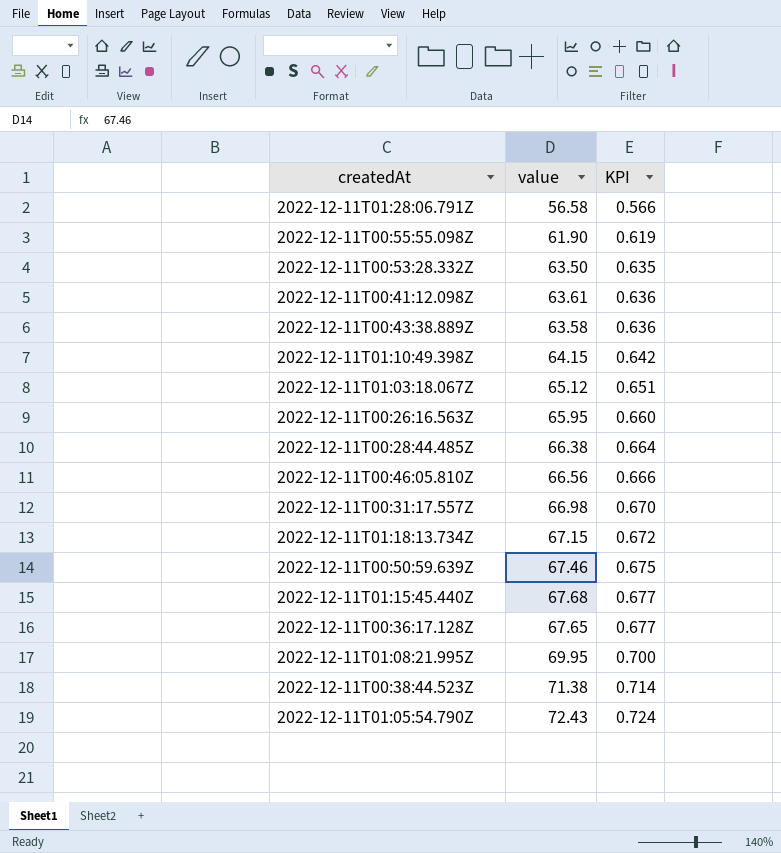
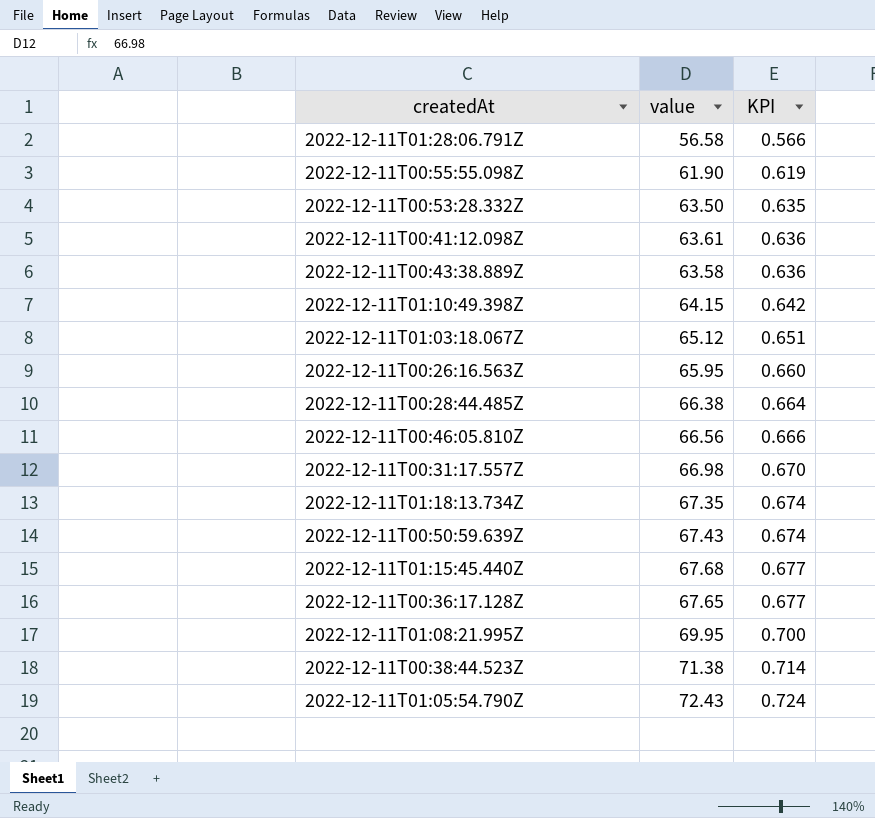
2022-12-11T01:18:13.734Z | value: 67.15 -> 67.35
2022-12-11T01:18:13.734Z | KPI: 0.672 -> 0.674
2022-12-11T00:50:59.639Z | value: 67.46 -> 67.43
2022-12-11T00:50:59.639Z | KPI: 0.675 -> 0.674

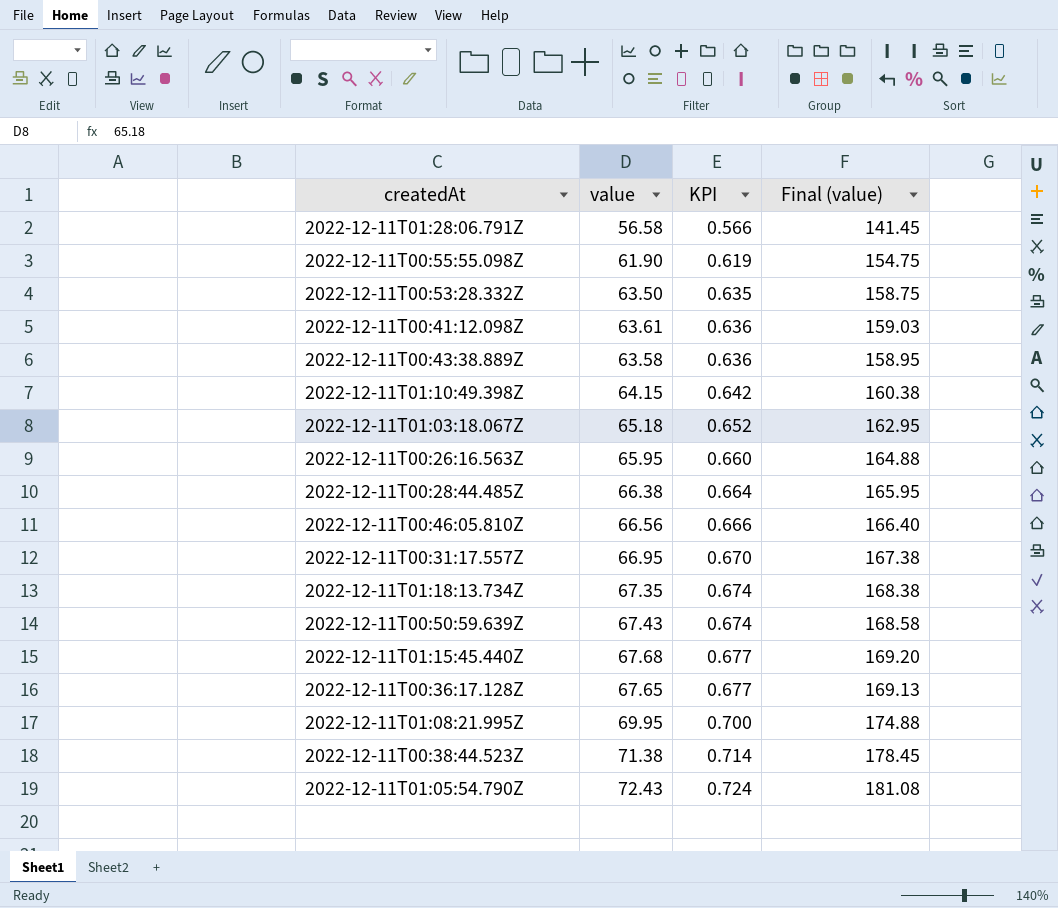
column Final (value) | formula: none -> [value] * 2.5
2022-12-11T01:03:18.067Z | value: 65.12 -> 65.18
2022-12-11T01:03:18.067Z | KPI: 0.651 -> 0.652
2022-12-11T00:31:17.557Z | value: 66.98 -> 66.95

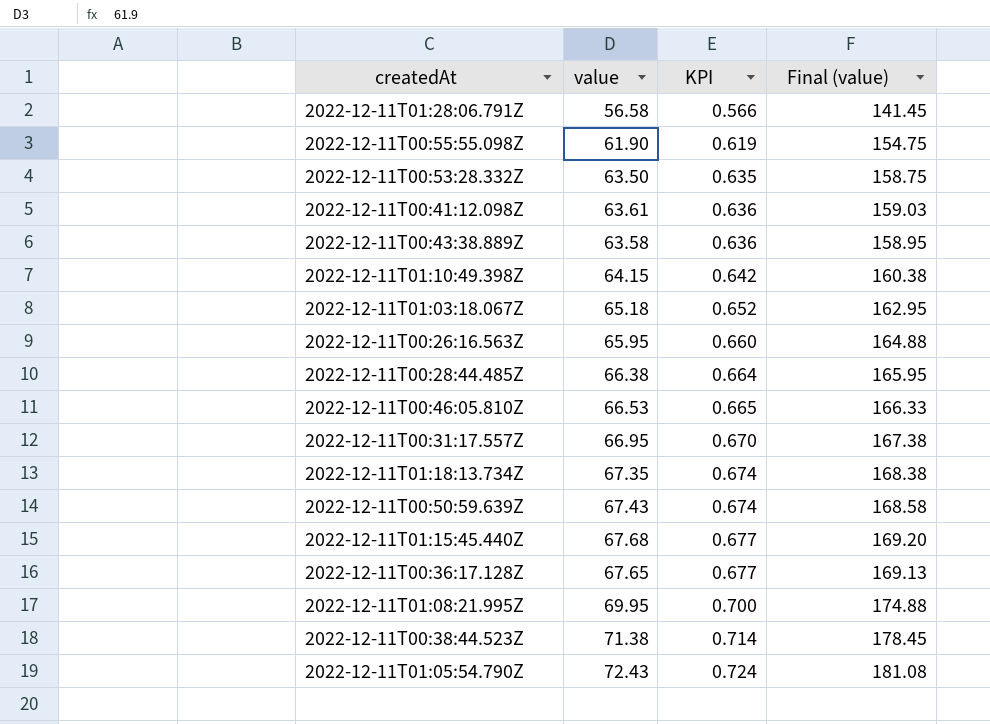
2022-12-11T00:46:05.810Z | value: 66.56 -> 66.53
2022-12-11T00:46:05.810Z | KPI: 0.666 -> 0.665
2022-12-11T00:46:05.810Z | Final (value): 166.40 -> 166.33

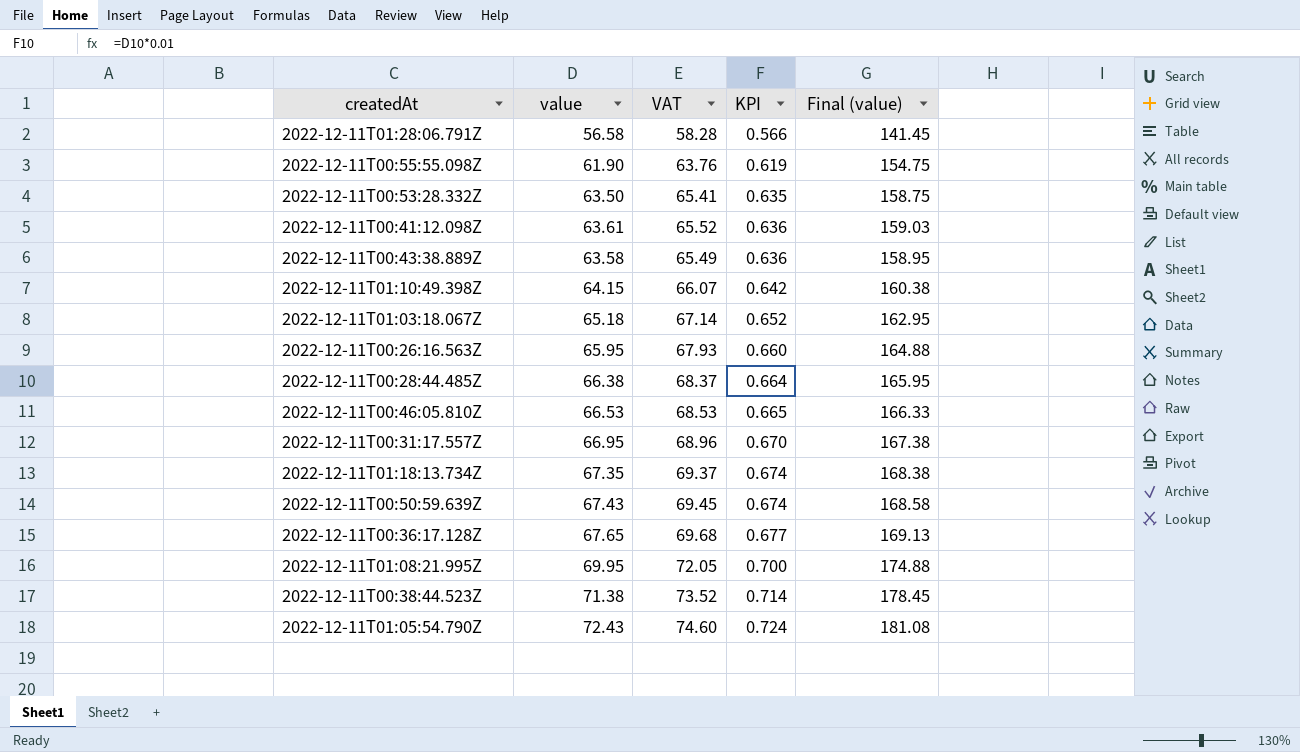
column VAT | formula: none -> [value] * 1.03
row 2022-12-11T01:15:45.440Z: 67.68 | 0.677 | 169.20 -> none

